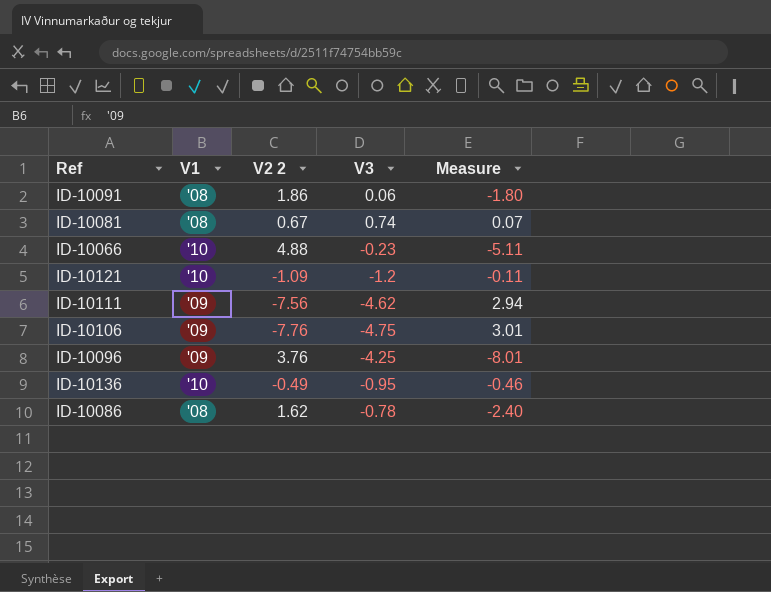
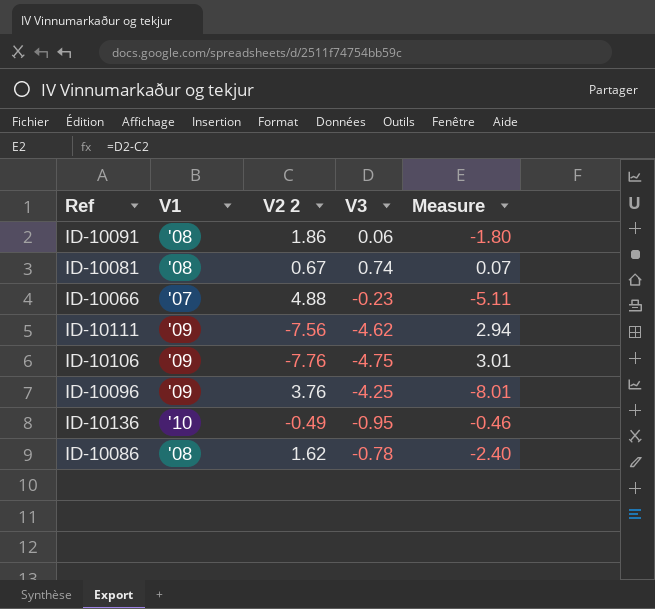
row ID-10121: '10 | -1.09 | -1.2 | -0.11 -> none
ID-10066 | V1: '10 -> '07

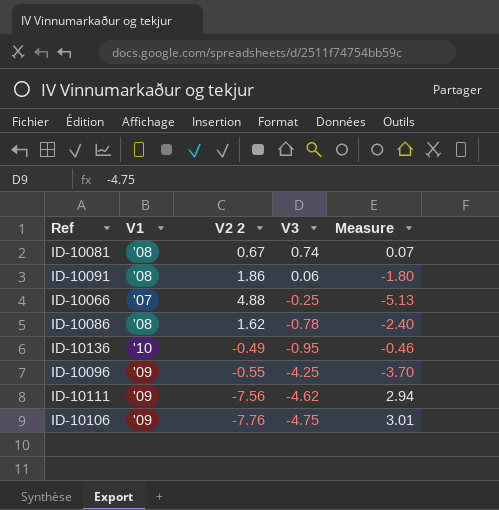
row order: none -> V3 descending
ID-10066 | V3: -0.23 -> -0.25
ID-10066 | Measure: -5.11 -> -5.13
ID-10096 | V2 2: 3.76 -> -0.55
ID-10096 | Measure: -8.01 -> -3.70

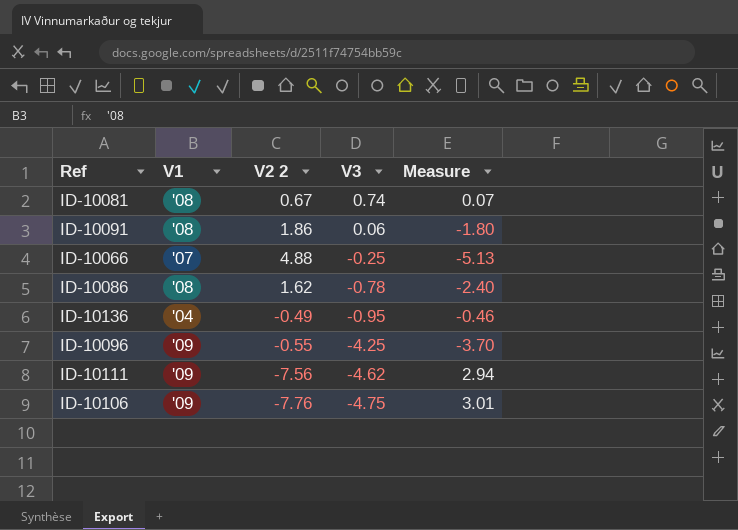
ID-10136 | V1: '10 -> '04

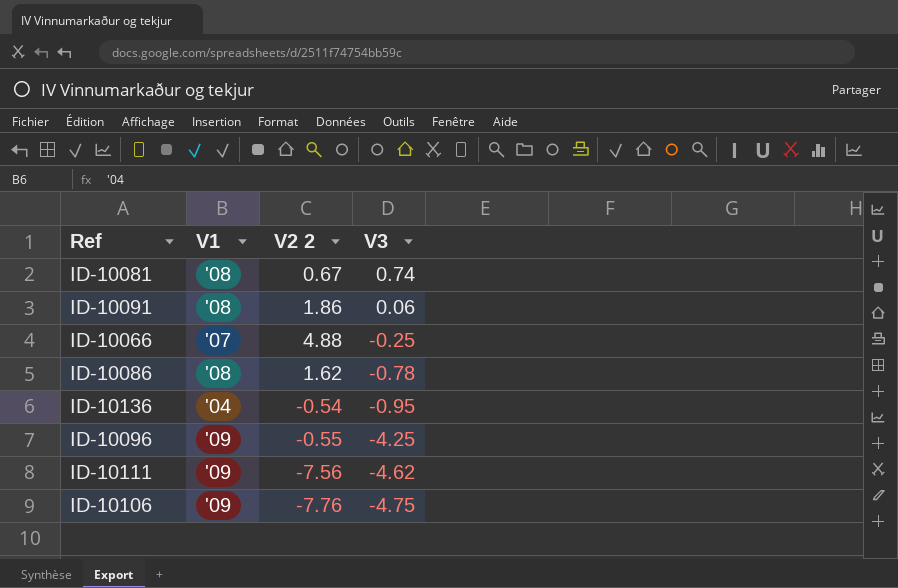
column Measure | formula: [V3] - [V2 2] -> none
ID-10136 | V2 2: -0.49 -> -0.54

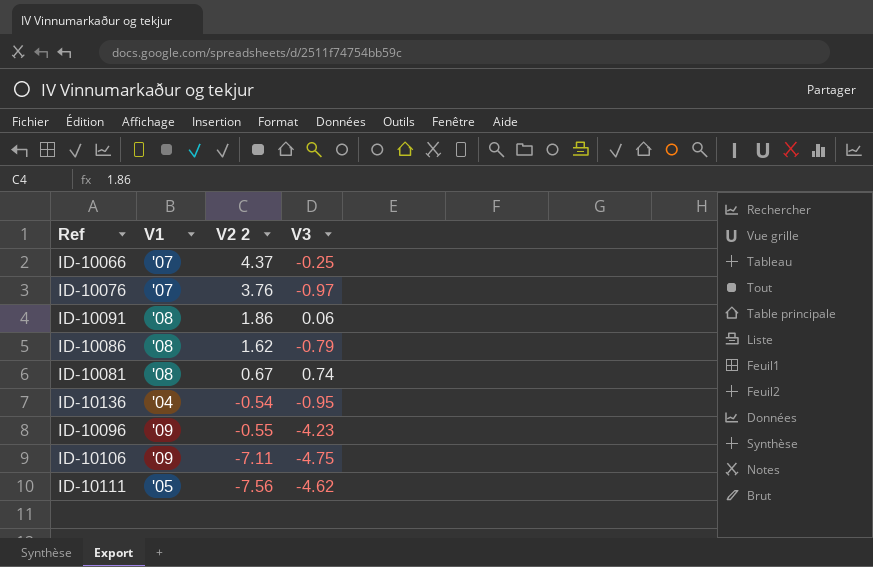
row order: V3 descending -> V2 2 descending
ID-10066 | V2 2: 4.88 -> 4.37
row ID-10076: none -> '07 | 3.76 | -0.97
ID-10086 | V3: -0.78 -> -0.79
ID-10096 | V3: -4.25 -> -4.23
ID-10106 | V2 2: -7.76 -> -7.11
ID-10111 | V1: '09 -> '05

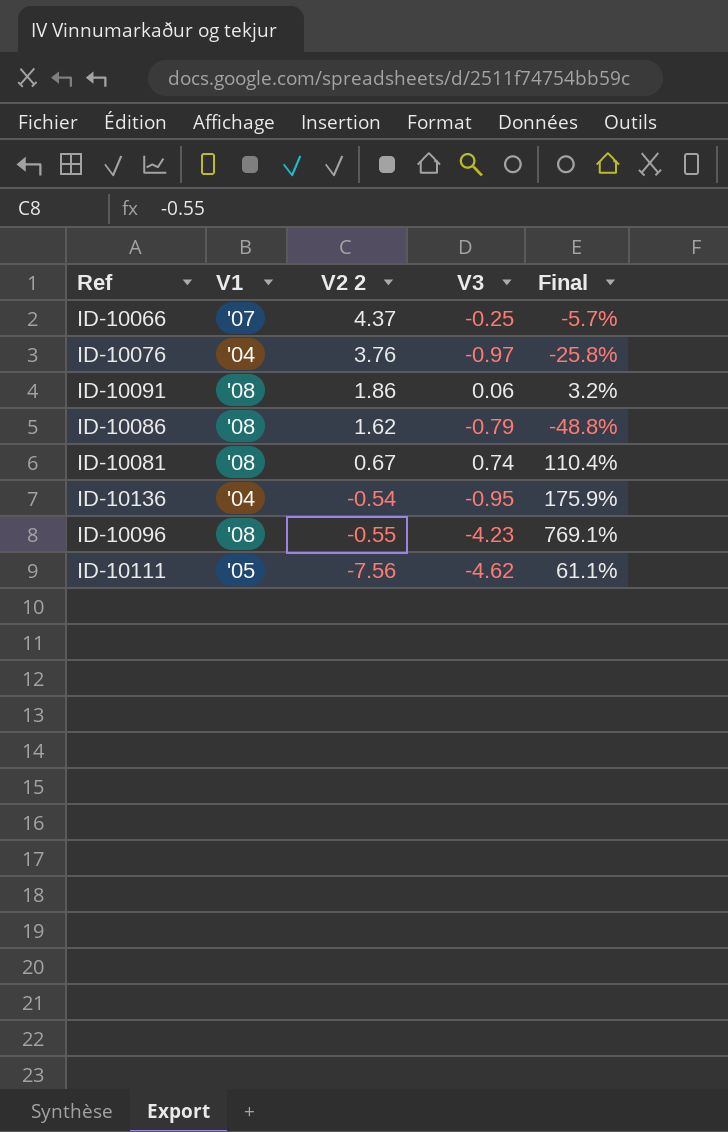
column Final | formula: none -> [V3] / [V2 2]
row ID-10106: '09 | -7.11 | -4.75 -> none
ID-10076 | V1: '07 -> '04
ID-10096 | V1: '09 -> '08

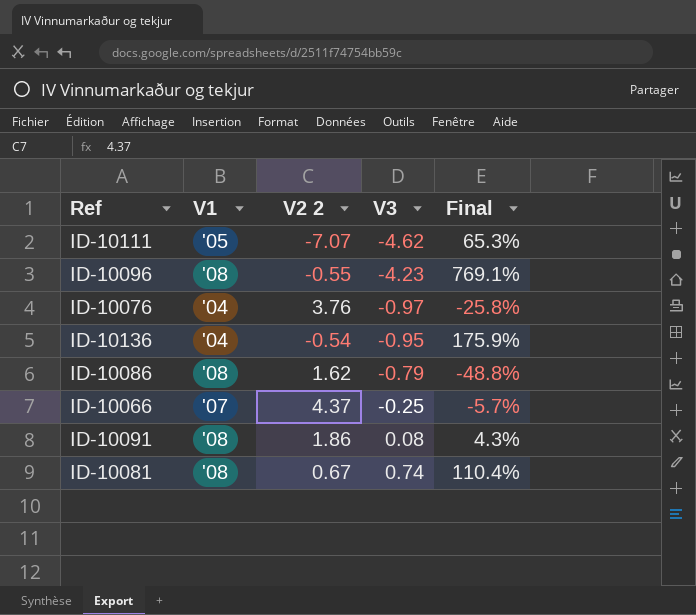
row order: V2 2 descending -> V3 ascending
ID-10111 | V2 2: -7.56 -> -7.07
ID-10111 | Final: 61.1% -> 65.3%
ID-10091 | V3: 0.06 -> 0.08
ID-10091 | Final: 3.2% -> 4.3%

